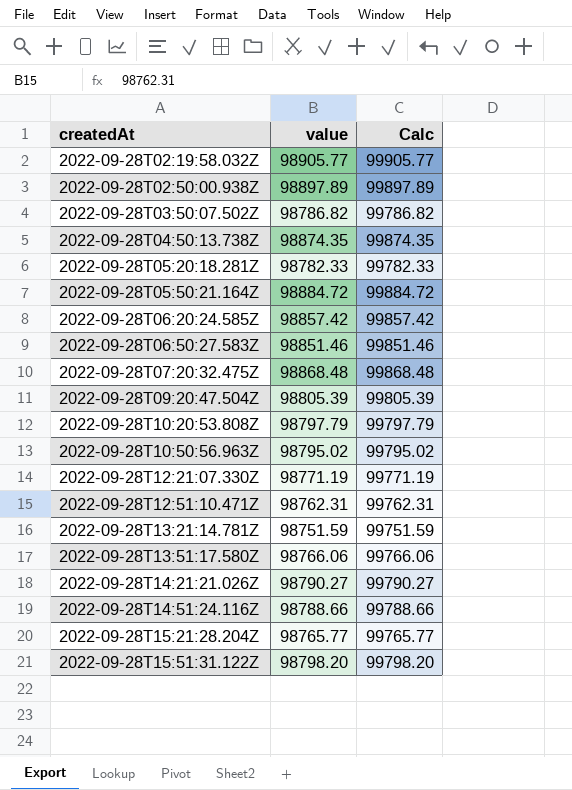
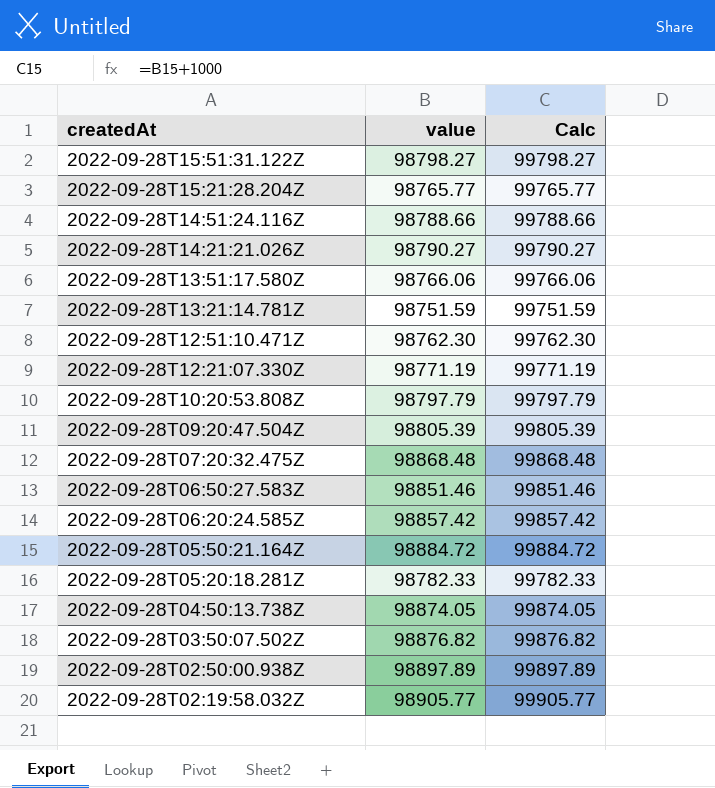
row order: createdAt ascending -> createdAt descending
row 2022-09-28T10:50:56.963Z: 98795.02 | 99795.02 -> none
2022-09-28T15:51:31.122Z | value: 98798.20 -> 98798.27
2022-09-28T15:51:31.122Z | Calc: 99798.20 -> 99798.27
2022-09-28T12:51:10.471Z | value: 98762.31 -> 98762.30
2022-09-28T12:51:10.471Z | Calc: 99762.31 -> 99762.30
2022-09-28T04:50:13.738Z | value: 98874.35 -> 98874.05
2022-09-28T04:50:13.738Z | Calc: 99874.35 -> 99874.05
2022-09-28T03:50:07.502Z | value: 98786.82 -> 98876.82
2022-09-28T03:50:07.502Z | Calc: 99786.82 -> 99876.82

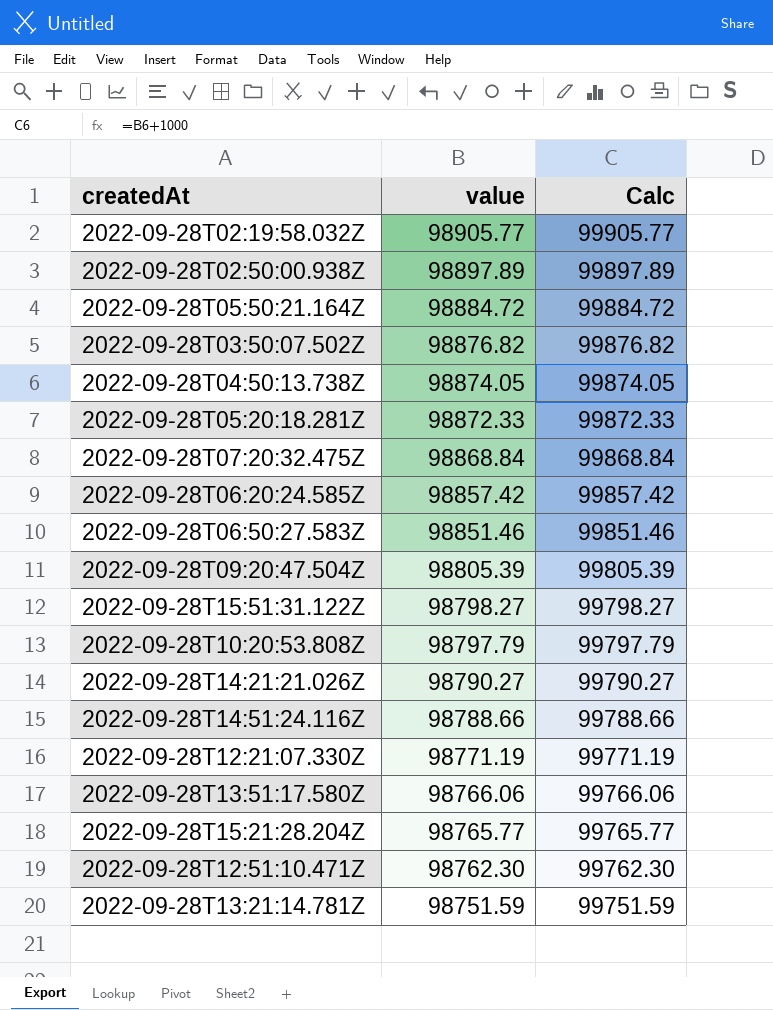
row order: createdAt descending -> value descending
2022-09-28T05:20:18.281Z | value: 98782.33 -> 98872.33
2022-09-28T05:20:18.281Z | Calc: 99782.33 -> 99872.33
2022-09-28T07:20:32.475Z | value: 98868.48 -> 98868.84
2022-09-28T07:20:32.475Z | Calc: 99868.48 -> 99868.84

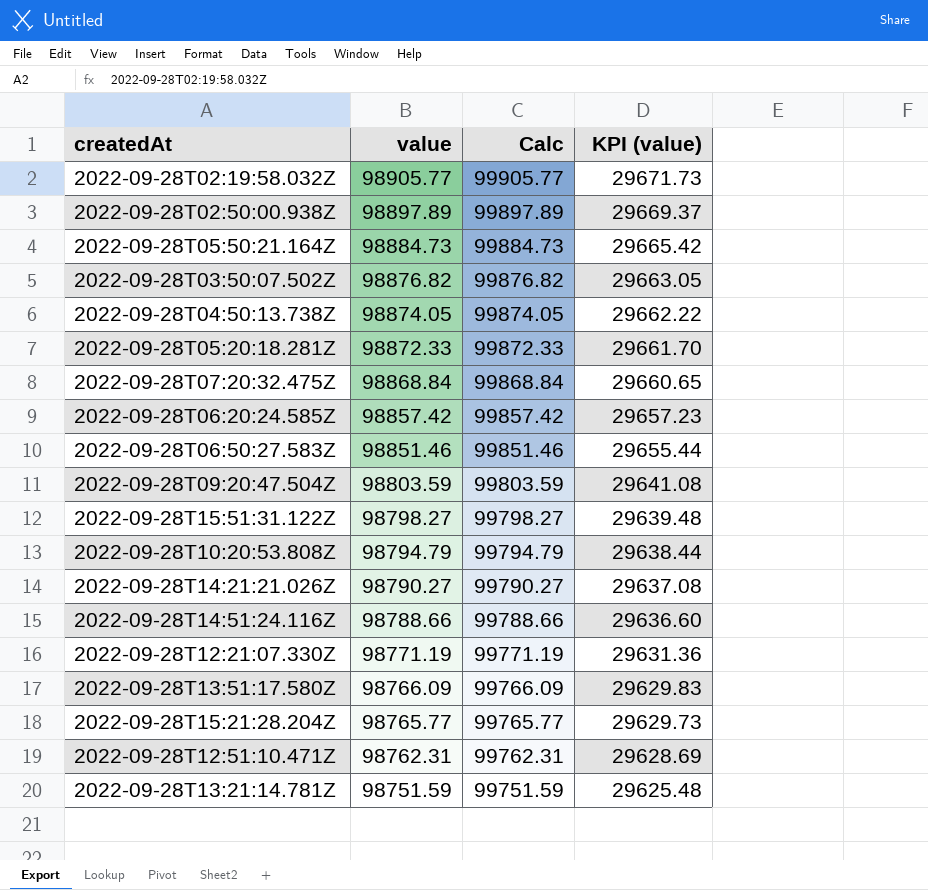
column KPI (value) | formula: none -> [value] * 0.3
2022-09-28T05:50:21.164Z | value: 98884.72 -> 98884.73
2022-09-28T05:50:21.164Z | Calc: 99884.72 -> 99884.73
2022-09-28T09:20:47.504Z | value: 98805.39 -> 98803.59
2022-09-28T09:20:47.504Z | Calc: 99805.39 -> 99803.59
2022-09-28T10:20:53.808Z | value: 98797.79 -> 98794.79
2022-09-28T10:20:53.808Z | Calc: 99797.79 -> 99794.79
2022-09-28T13:51:17.580Z | value: 98766.06 -> 98766.09
2022-09-28T13:51:17.580Z | Calc: 99766.06 -> 99766.09
2022-09-28T12:51:10.471Z | value: 98762.30 -> 98762.31
2022-09-28T12:51:10.471Z | Calc: 99762.30 -> 99762.31

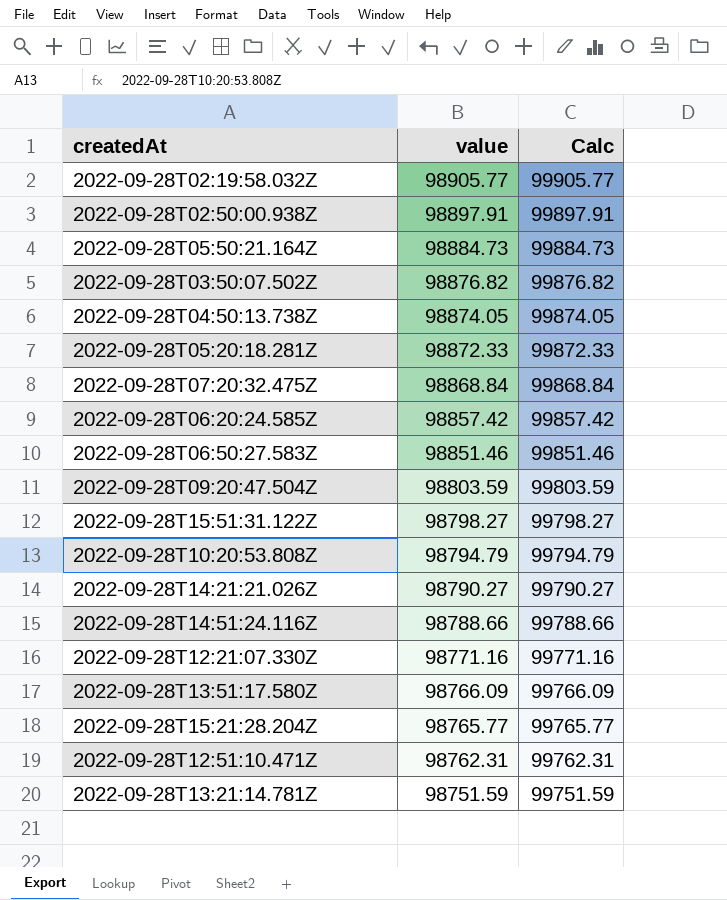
column KPI (value) | formula: [value] * 0.3 -> none
2022-09-28T02:50:00.938Z | value: 98897.89 -> 98897.91
2022-09-28T02:50:00.938Z | Calc: 99897.89 -> 99897.91
2022-09-28T12:21:07.330Z | value: 98771.19 -> 98771.16
2022-09-28T12:21:07.330Z | Calc: 99771.19 -> 99771.16

